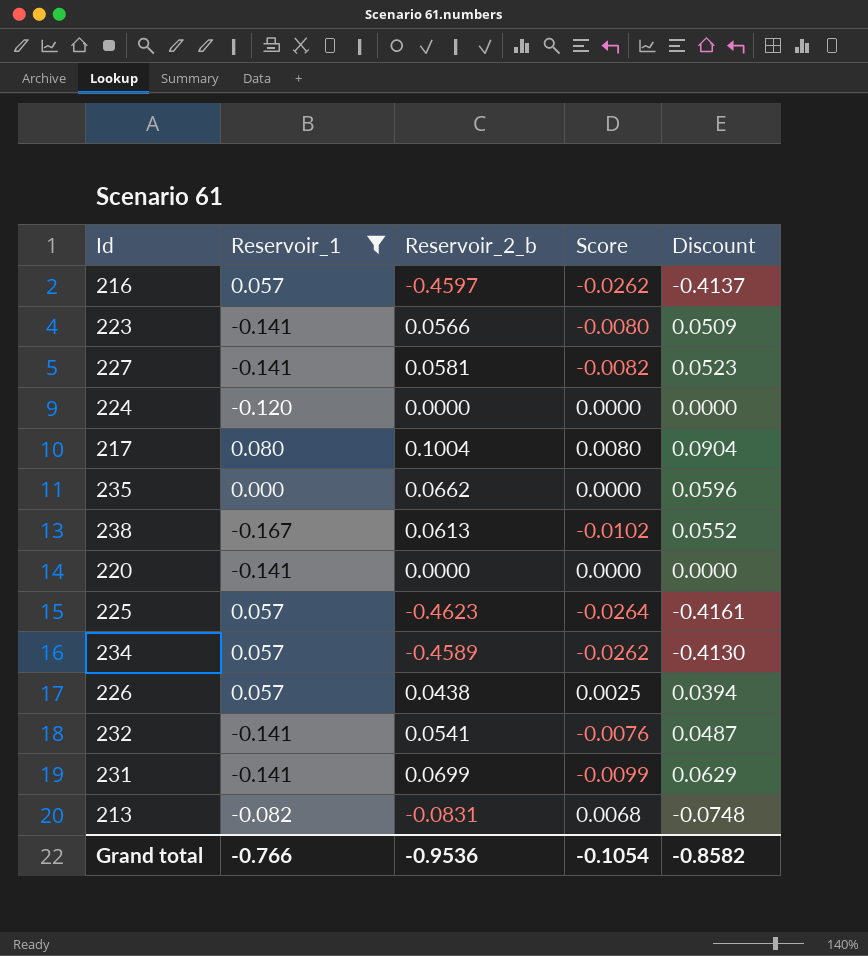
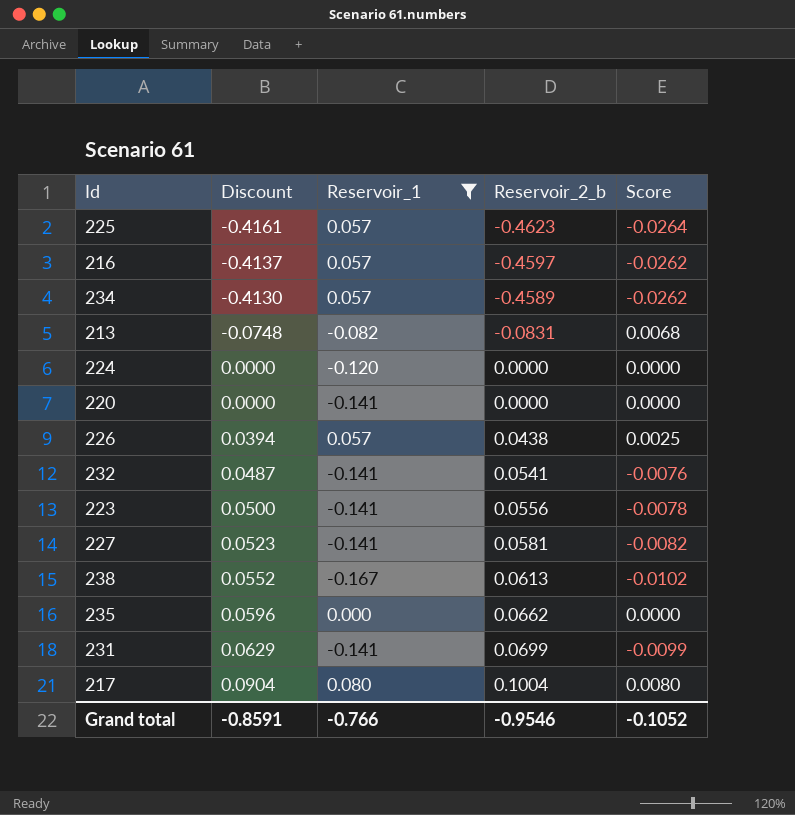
row order: none -> Discount ascending
column Discount | position: 5 -> 2
223 | Discount: 0.0509 -> 0.0500
223 | Reservoir_2_b: 0.0566 -> 0.0556
223 | Score: -0.0080 -> -0.0078
Grand total | Discount: -0.8582 -> -0.8591
Grand total | Reservoir_2_b: -0.9536 -> -0.9546
Grand total | Score: -0.1054 -> -0.1052

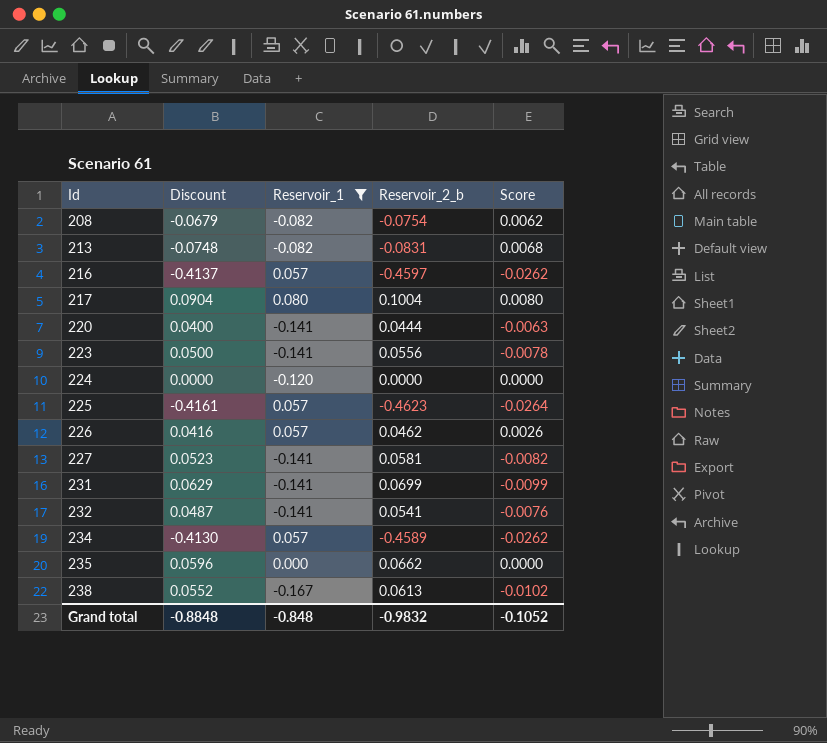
row order: Discount ascending -> Id ascending
row 208: none -> -0.0679 | -0.082 | -0.0754 | 0.0062
220 | Discount: 0.0000 -> 0.0400
220 | Reservoir_2_b: 0.0000 -> 0.0444
220 | Score: 0.0000 -> -0.0063
226 | Discount: 0.0394 -> 0.0416
226 | Reservoir_2_b: 0.0438 -> 0.0462
226 | Score: 0.0025 -> 0.0026
Grand total | Discount: -0.8591 -> -0.8848
Grand total | Reservoir_1: -0.766 -> -0.848
Grand total | Reservoir_2_b: -0.9546 -> -0.9832

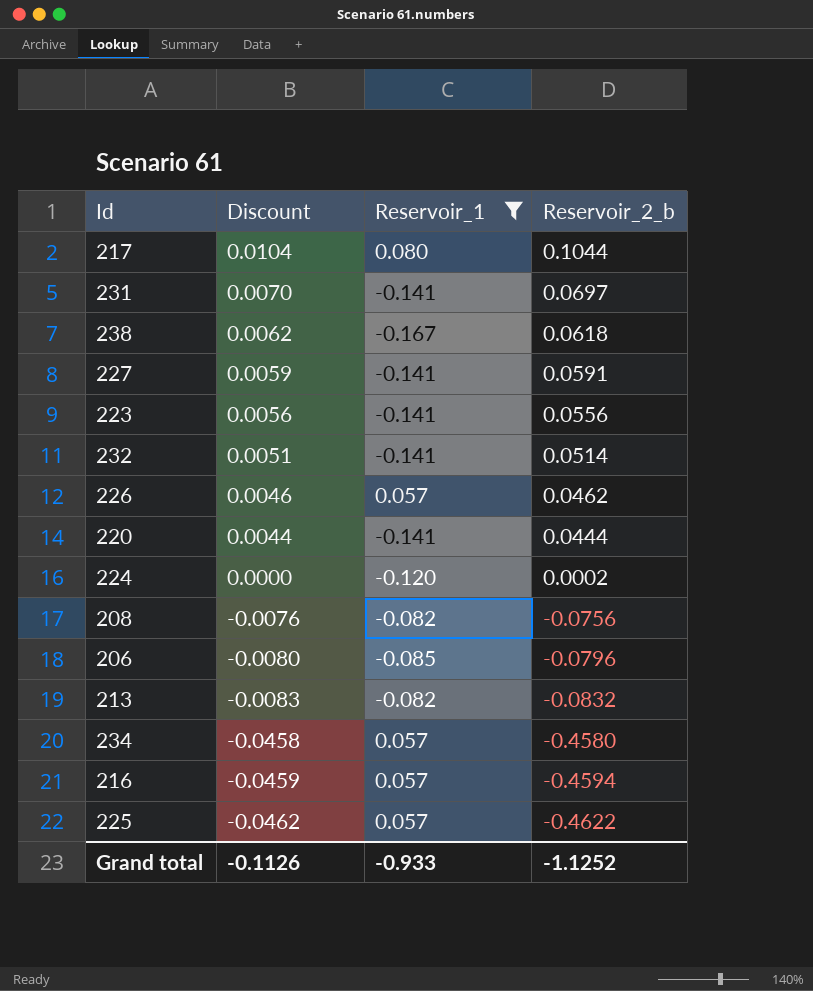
row order: Id ascending -> Discount descending
column Score | formula: [Reservoir_1] * [Reservoir_2_b] -> none
column Discount | formula: [Reservoir_2_b] * 0.9 -> [Reservoir_2_b] * 0.1
row 235: 0.0596 | 0.000 | 0.0662 | 0.0000 -> none
217 | Reservoir_2_b: 0.1004 -> 0.1044
231 | Reservoir_2_b: 0.0699 -> 0.0697
238 | Reservoir_2_b: 0.0613 -> 0.0618
227 | Reservoir_2_b: 0.0581 -> 0.0591
232 | Reservoir_2_b: 0.0541 -> 0.0514
224 | Reservoir_2_b: 0.0000 -> 0.0002
208 | Reservoir_2_b: -0.0754 -> -0.0756
row 206: none -> -0.0080 | -0.085 | -0.0796
213 | Reservoir_2_b: -0.0831 -> -0.0832
234 | Reservoir_2_b: -0.4589 -> -0.4580
216 | Reservoir_2_b: -0.4597 -> -0.4594
225 | Reservoir_2_b: -0.4623 -> -0.4622
Grand total | Discount: -0.8848 -> -0.1126
Grand total | Reservoir_1: -0.848 -> -0.933
Grand total | Reservoir_2_b: -0.9832 -> -1.1252

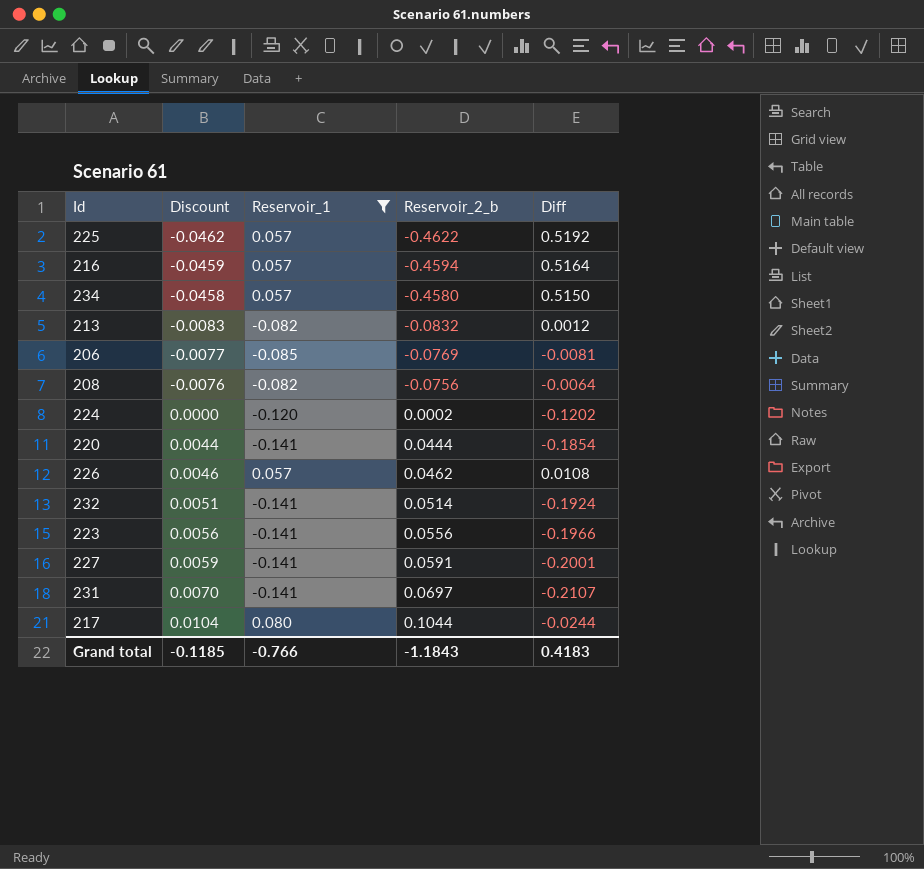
row order: Discount descending -> Discount ascending
column Diff | formula: none -> [Reservoir_1] - [Reservoir_2_b]
row 238: 0.0062 | -0.167 | 0.0618 -> none
206 | Discount: -0.0080 -> -0.0077
206 | Reservoir_2_b: -0.0796 -> -0.0769
Grand total | Discount: -0.1126 -> -0.1185
Grand total | Reservoir_1: -0.933 -> -0.766
Grand total | Reservoir_2_b: -1.1252 -> -1.1843

